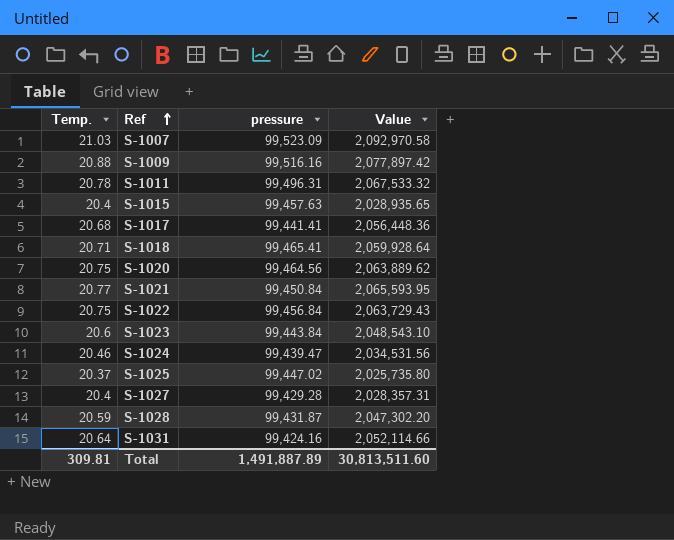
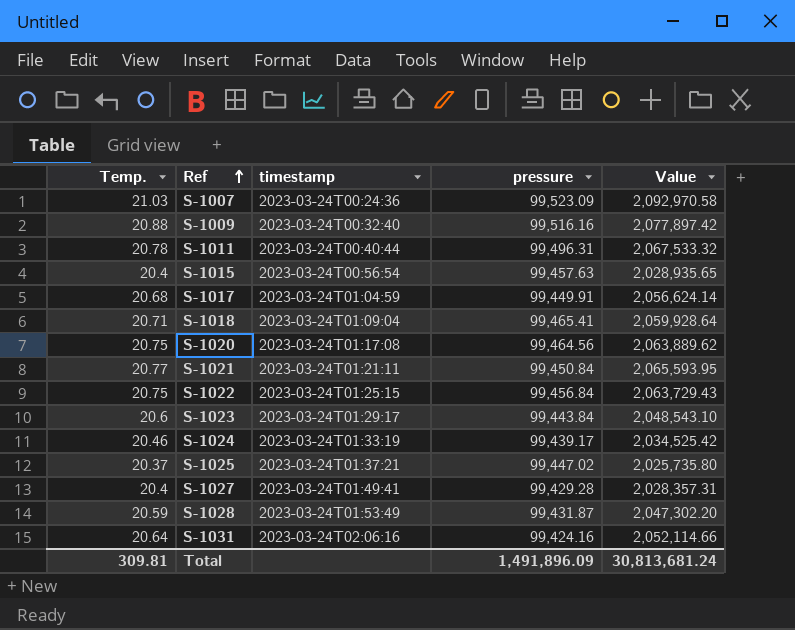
column timestamp | position: none -> 3
S-1017 | pressure: 99,441.41 -> 99,449.91
S-1017 | Value: 2,056,448.36 -> 2,056,624.14
S-1024 | pressure: 99,439.47 -> 99,439.17
S-1024 | Value: 2,034,531.56 -> 2,034,525.42
Total | pressure: 1,491,887.89 -> 1,491,896.09
Total | Value: 30,813,511.60 -> 30,813,681.24

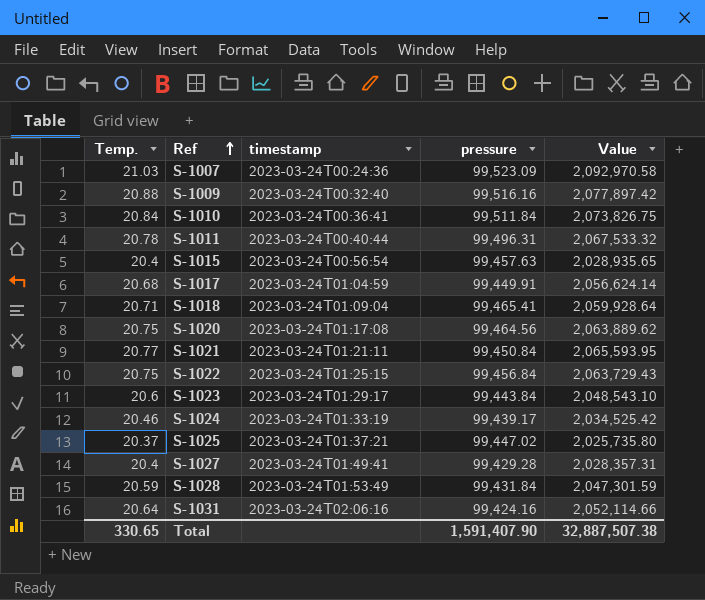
row S-1010: none -> 20.84 | 2023-03-24T00:36:41 | 99,511.84 | 2,073,826.75
S-1028 | pressure: 99,431.87 -> 99,431.84
S-1028 | Value: 2,047,302.20 -> 2,047,301.59
Total | Temp.: 309.81 -> 330.65
Total | pressure: 1,491,896.09 -> 1,591,407.90
Total | Value: 30,813,681.24 -> 32,887,507.38

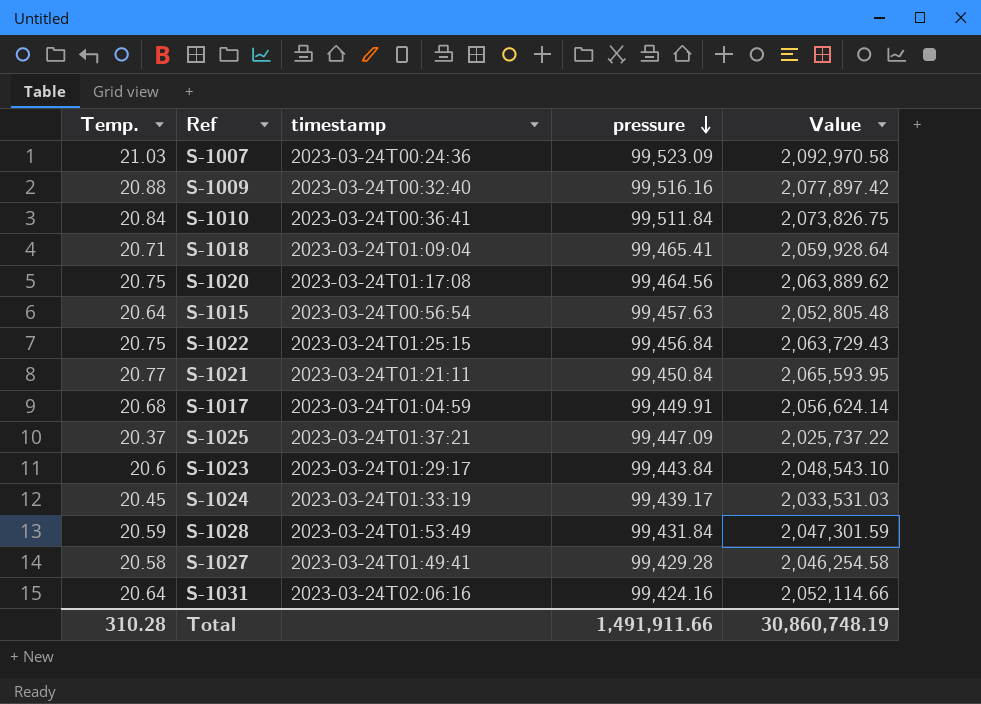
row order: Ref ascending -> pressure descending
row S-1011: 20.78 | 2023-03-24T00:40:44 | 99,496.31 | 2,067,533.32 -> none
S-1015 | Temp.: 20.4 -> 20.64
S-1015 | Value: 2,028,935.65 -> 2,052,805.48
S-1025 | pressure: 99,447.02 -> 99,447.09
S-1025 | Value: 2,025,735.80 -> 2,025,737.22
S-1024 | Temp.: 20.46 -> 20.45
S-1024 | Value: 2,034,525.42 -> 2,033,531.03
S-1027 | Temp.: 20.4 -> 20.58
S-1027 | Value: 2,028,357.31 -> 2,046,254.58
Total | Temp.: 330.65 -> 310.28
Total | pressure: 1,591,407.90 -> 1,491,911.66
Total | Value: 32,887,507.38 -> 30,860,748.19

